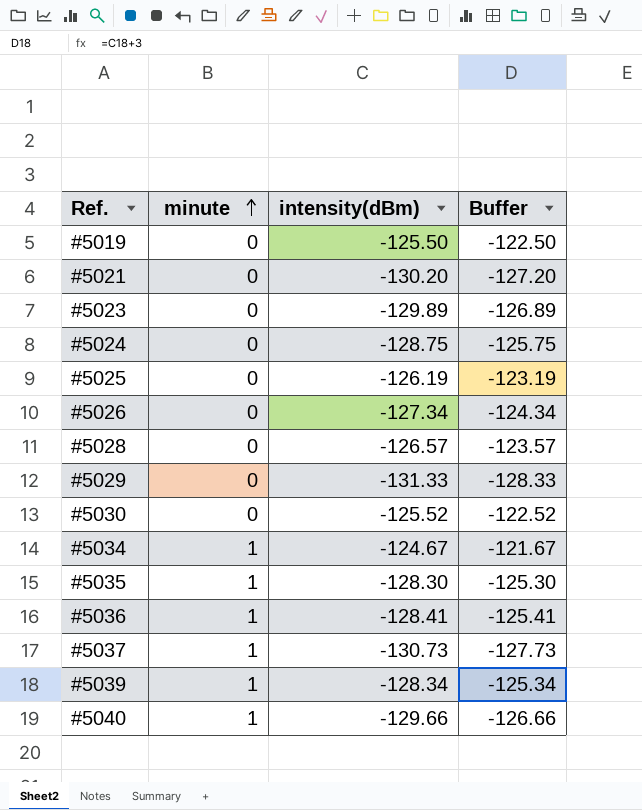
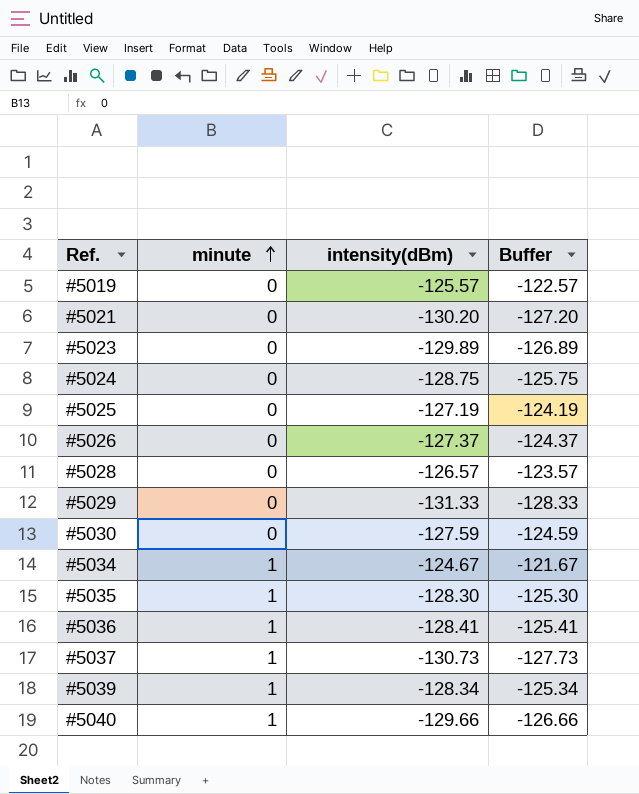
#5019 | intensity(dBm): -125.50 -> -125.57
#5019 | Buffer: -122.50 -> -122.57
#5025 | intensity(dBm): -126.19 -> -127.19
#5025 | Buffer: -123.19 -> -124.19
#5026 | intensity(dBm): -127.34 -> -127.37
#5026 | Buffer: -124.34 -> -124.37
#5030 | intensity(dBm): -125.52 -> -127.59
#5030 | Buffer: -122.52 -> -124.59

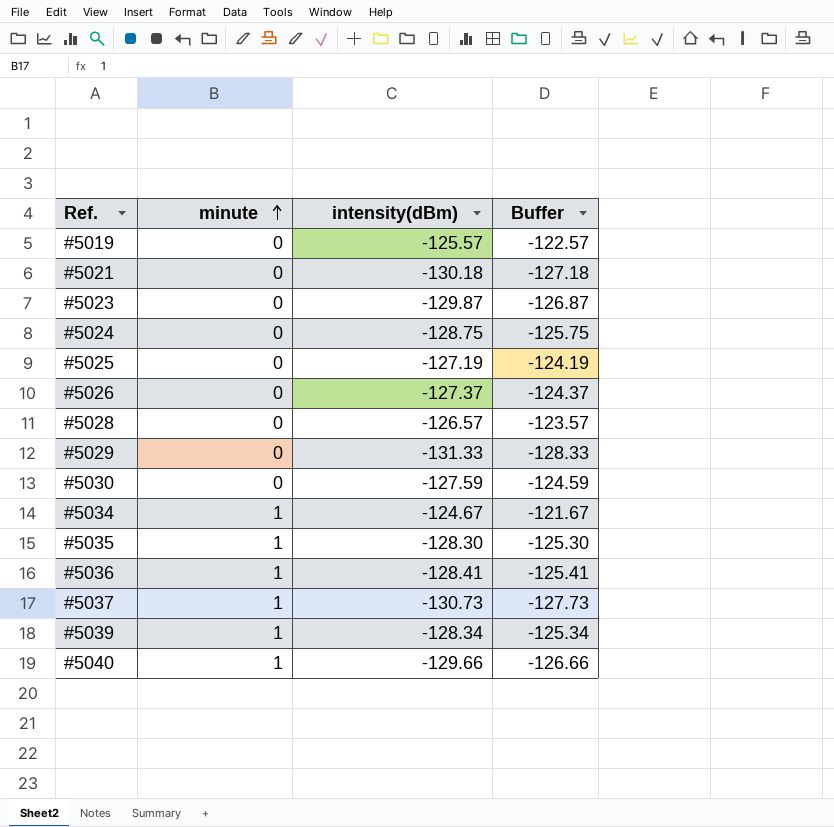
#5021 | intensity(dBm): -130.20 -> -130.18
#5021 | Buffer: -127.20 -> -127.18
#5023 | intensity(dBm): -129.89 -> -129.87
#5023 | Buffer: -126.89 -> -126.87

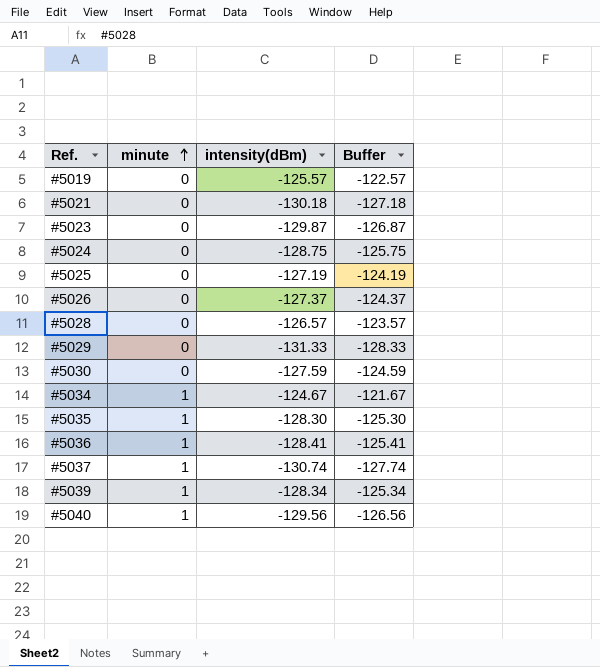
#5037 | intensity(dBm): -130.73 -> -130.74
#5037 | Buffer: -127.73 -> -127.74
#5040 | intensity(dBm): -129.66 -> -129.56
#5040 | Buffer: -126.66 -> -126.56

